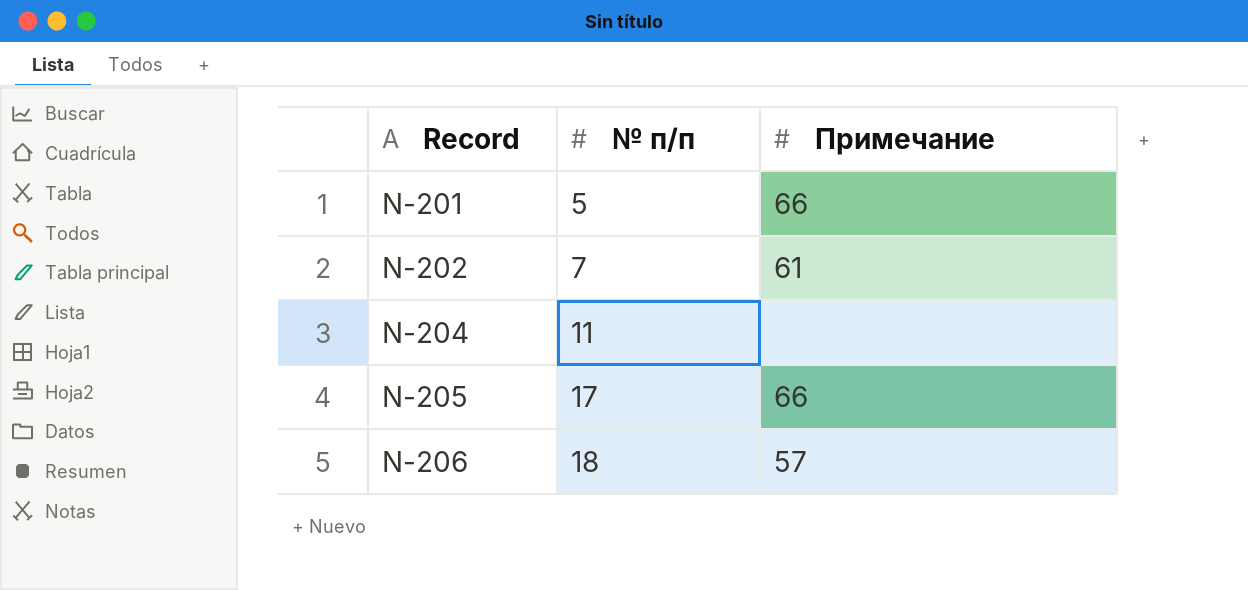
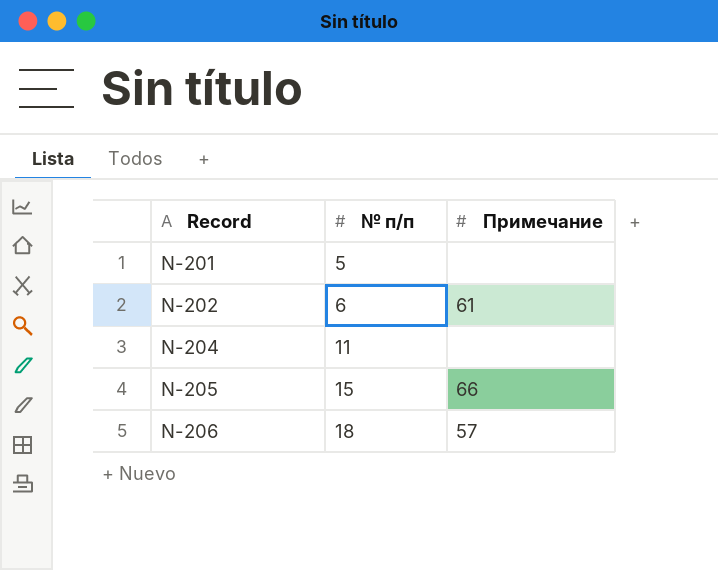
N-201 | Примечание: 66 -> none
N-202 | № п/п: 7 -> 6
N-205 | № п/п: 17 -> 15

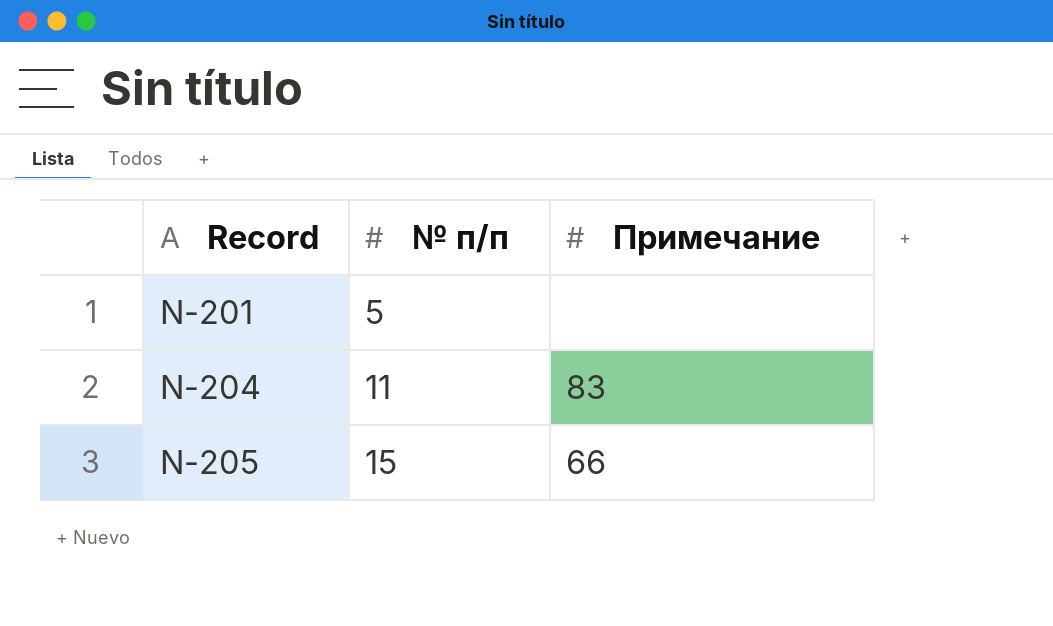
row N-202: 6 | 61 -> none
row N-206: 18 | 57 -> none
N-204 | Примечание: none -> 83

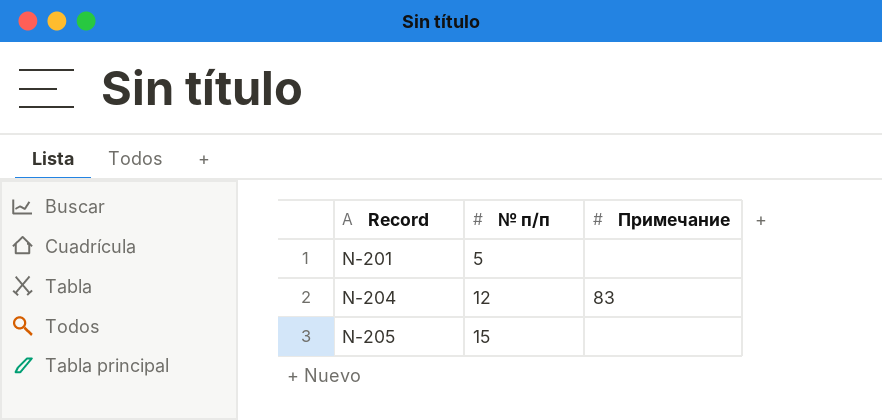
N-204 | № п/п: 11 -> 12
N-205 | Примечание: 66 -> none

